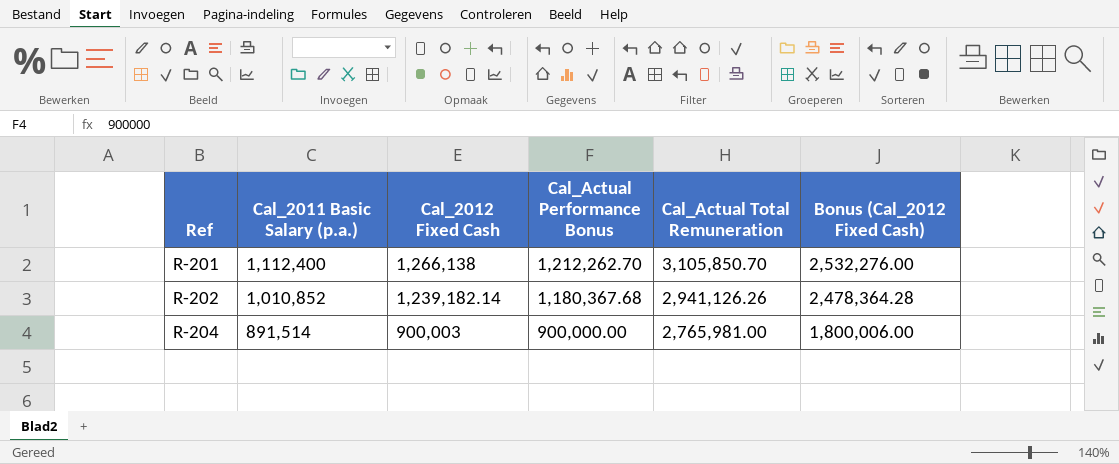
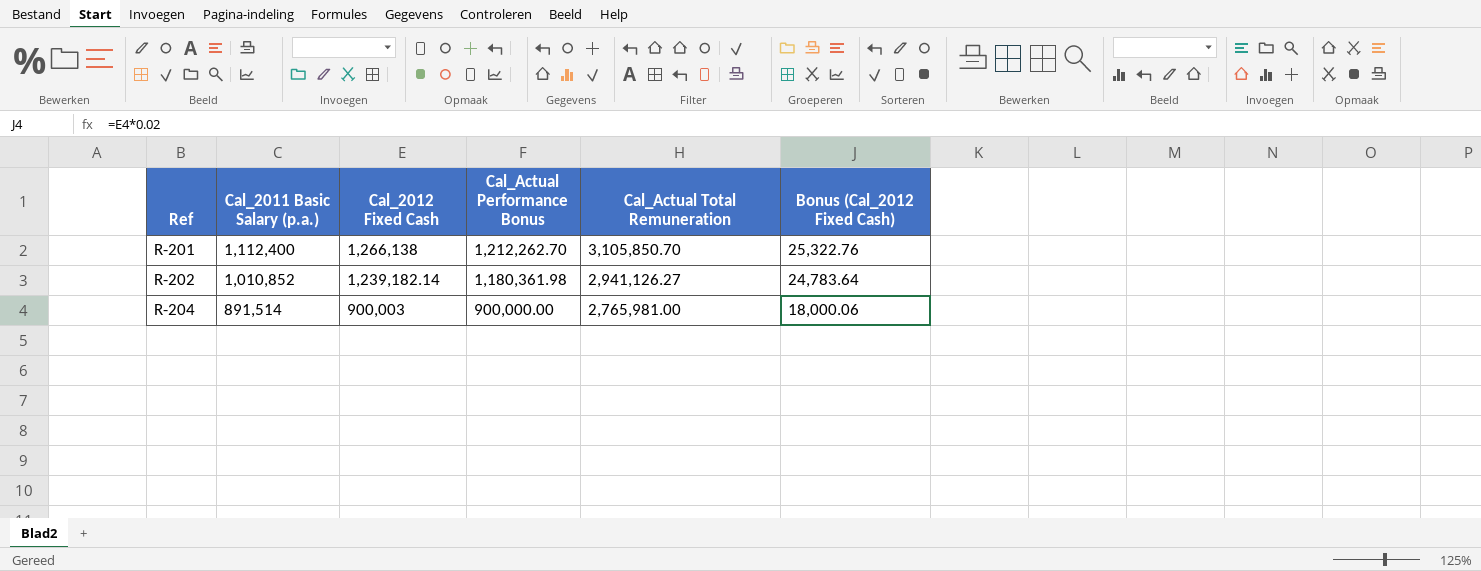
column Bonus (Cal_2012 Fixed Cash) | formula: [Cal_2012 Fixed Cash] * 2 -> [Cal_2012 Fixed Cash] * 0.02
R-202 | Cal_Actual Performance Bonus: 1,180,367.68 -> 1,180,361.98
R-202 | Cal_Actual Total Remuneration: 2,941,126.26 -> 2,941,126.27

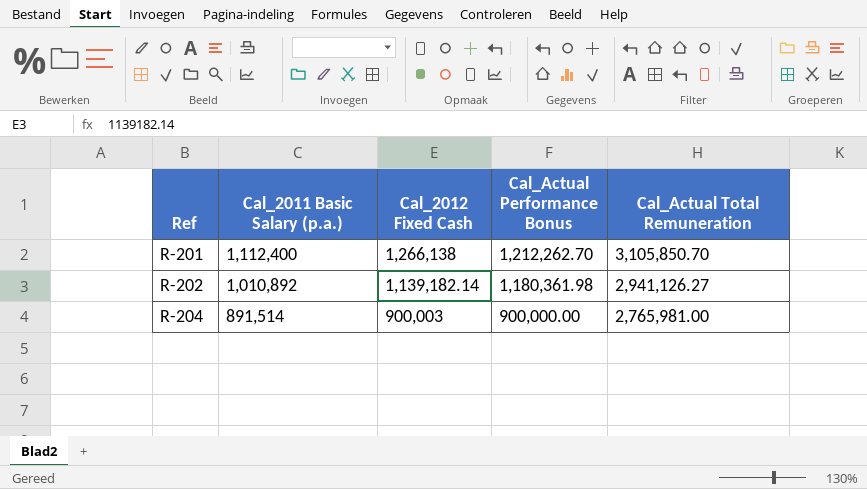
column Bonus (Cal_2012 Fixed Cash) | formula: [Cal_2012 Fixed Cash] * 0.02 -> none
R-202 | Cal_2011 Basic Salary (p.a.): 1,010,852 -> 1,010,892
R-202 | Cal_2012 Fixed Cash: 1,239,182.14 -> 1,139,182.14

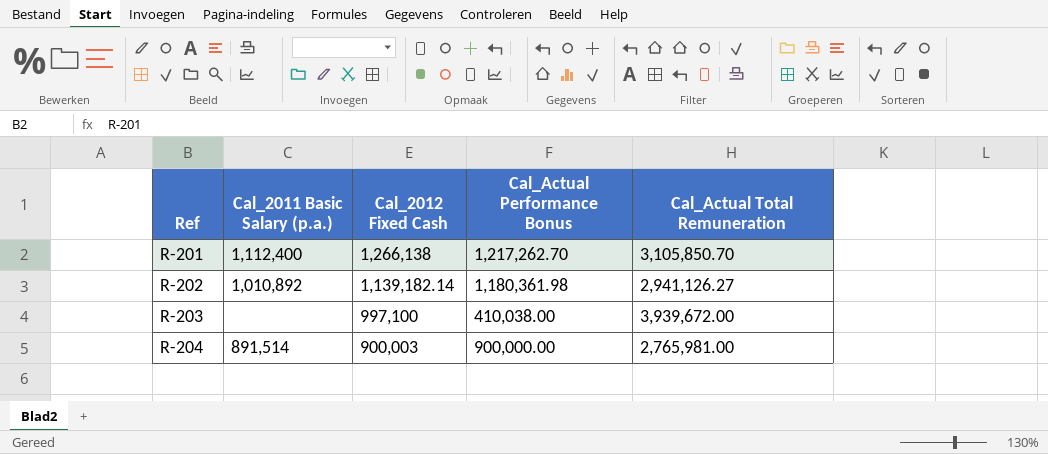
R-201 | Cal_Actual Performance Bonus: 1,212,262.70 -> 1,217,262.70
row R-203: none -> none | 997,100 | 410,038.00 | 3,939,672.00

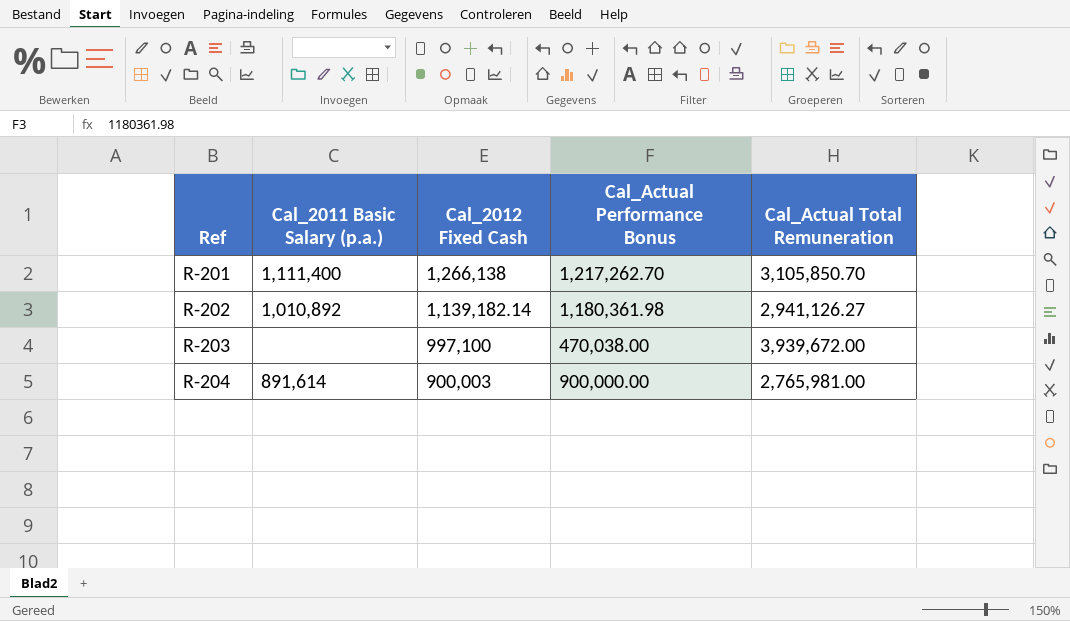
R-201 | Cal_2011 Basic Salary (p.a.): 1,112,400 -> 1,111,400
R-203 | Cal_Actual Performance Bonus: 410,038.00 -> 470,038.00
R-204 | Cal_2011 Basic Salary (p.a.): 891,514 -> 891,614

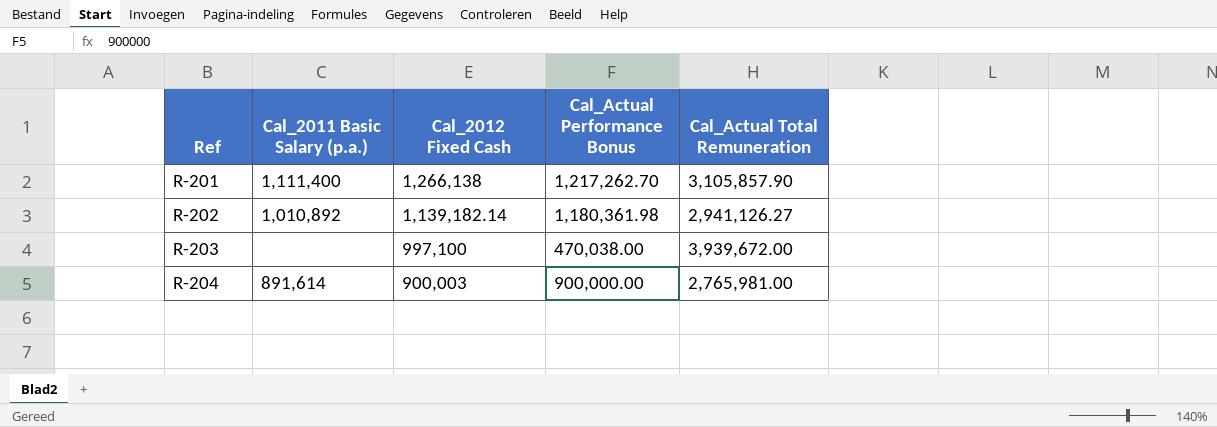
R-201 | Cal_Actual Total Remuneration: 3,105,850.70 -> 3,105,857.90

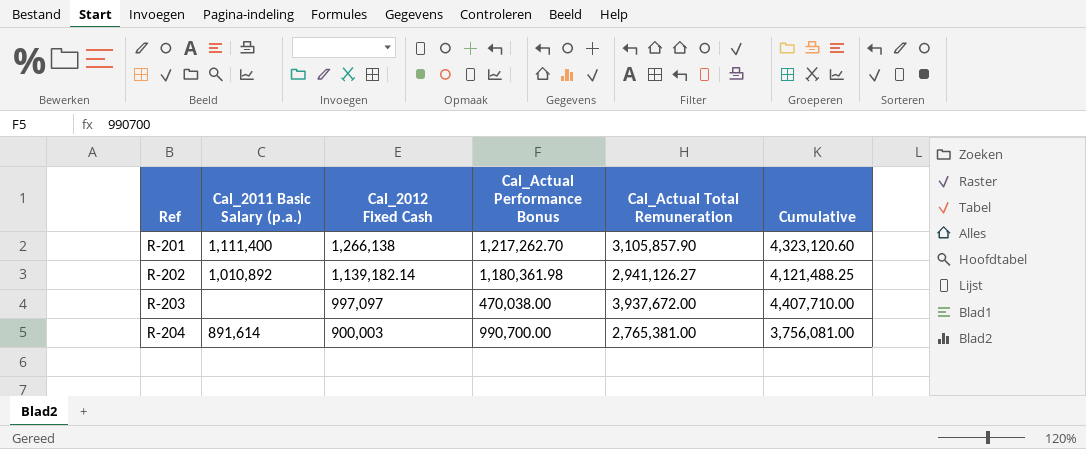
column Cumulative | formula: none -> [Cal_Actual Performance Bonus] + [Cal_Actual Total Remuneration]
R-203 | Cal_2012 Fixed Cash: 997,100 -> 997,097
R-203 | Cal_Actual Total Remuneration: 3,939,672.00 -> 3,937,672.00
R-204 | Cal_Actual Performance Bonus: 900,000.00 -> 990,700.00
R-204 | Cal_Actual Total Remuneration: 2,765,981.00 -> 2,765,381.00

